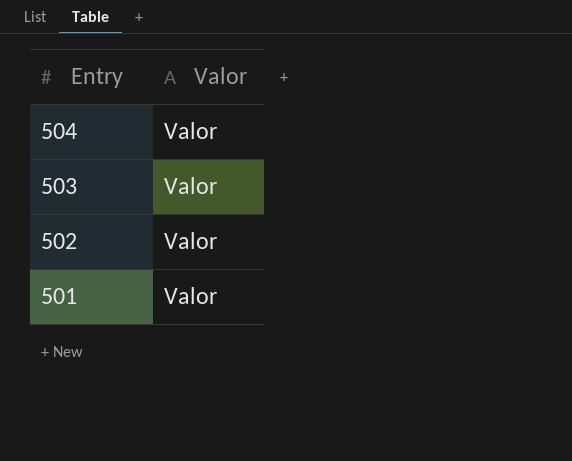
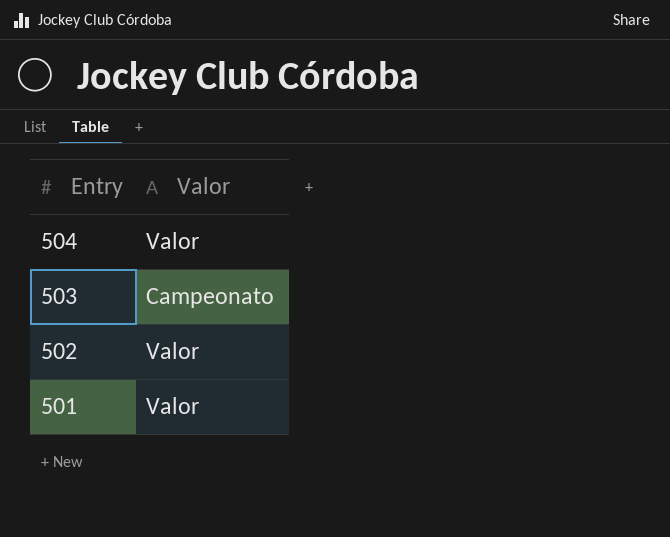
503 | Valor: Valor -> Campeonato

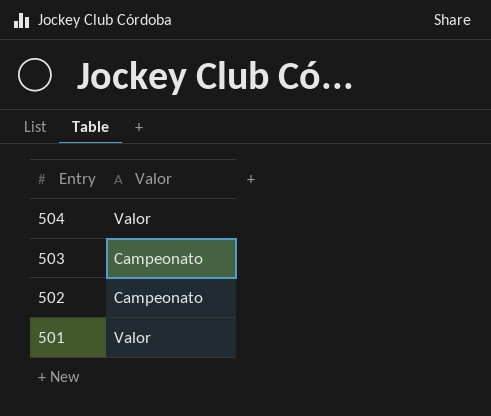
502 | Valor: Valor -> Campeonato

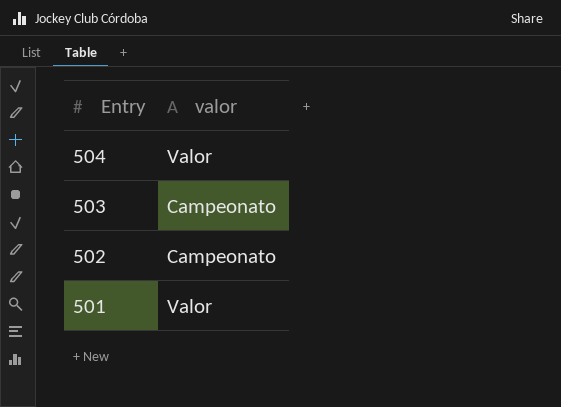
column name: Valor -> valor

